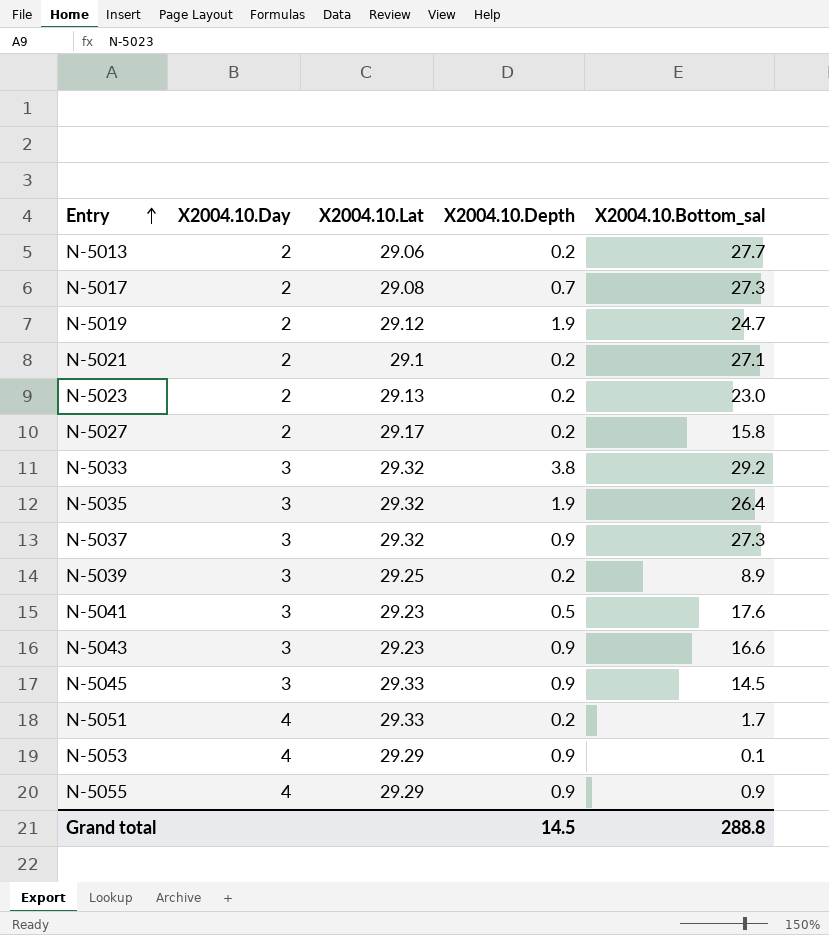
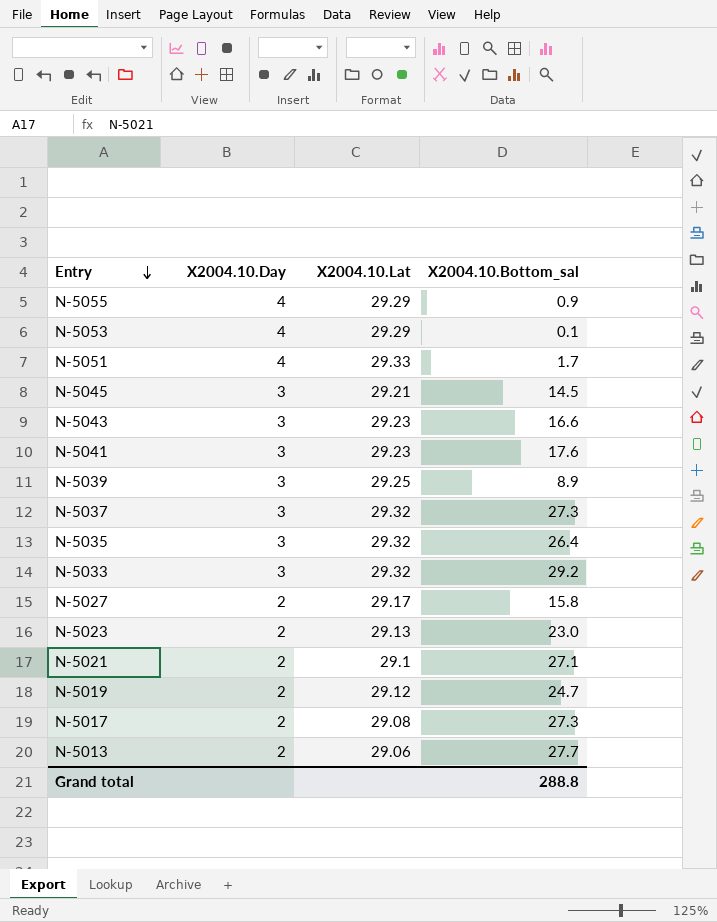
row order: Entry ascending -> Entry descending
column X2004.10.Depth | position: 4 -> none
N-5045 | X2004.10.Lat: 29.33 -> 29.21

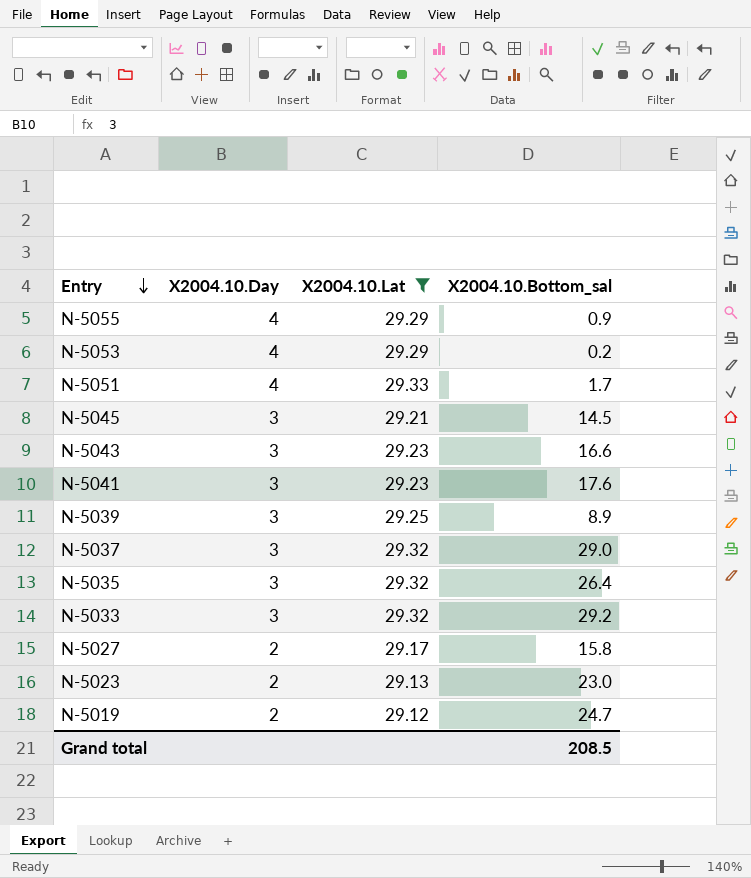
filter: none -> X2004.10.Lat >= 29.12
N-5053 | X2004.10.Bottom_sal: 0.1 -> 0.2
N-5037 | X2004.10.Bottom_sal: 27.3 -> 29.0
Grand total | X2004.10.Bottom_sal: 288.8 -> 208.5

